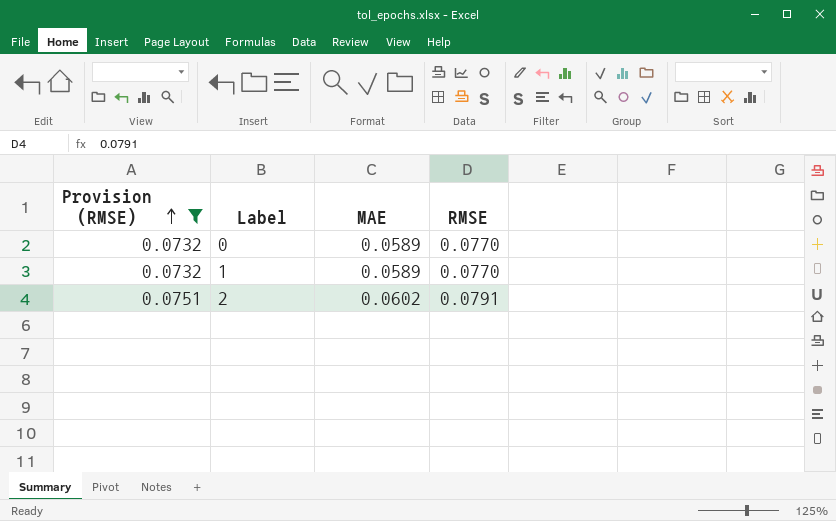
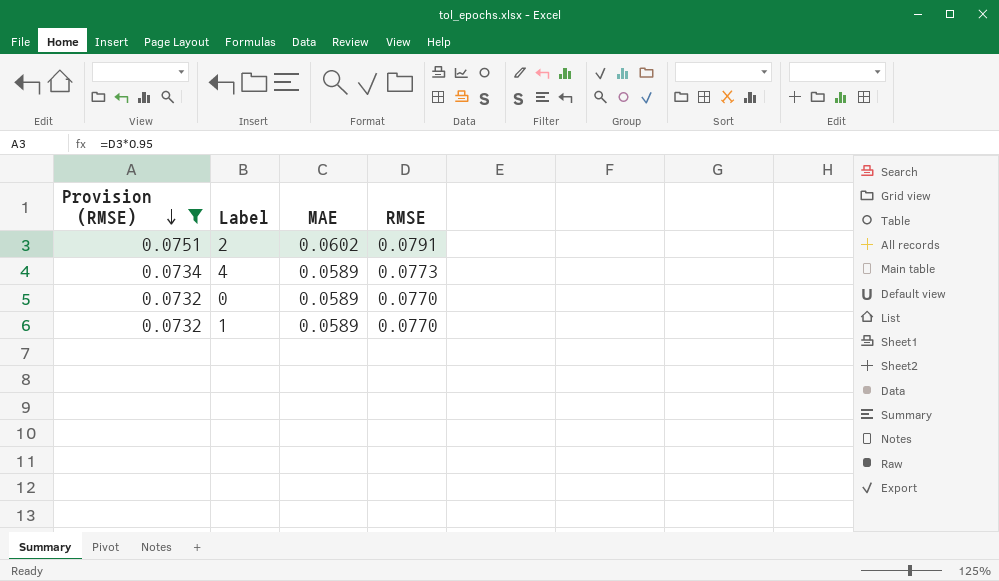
row order: Provision (RMSE) ascending -> Provision (RMSE) descending
row 4: none -> 0.0734 | 0.0589 | 0.0773

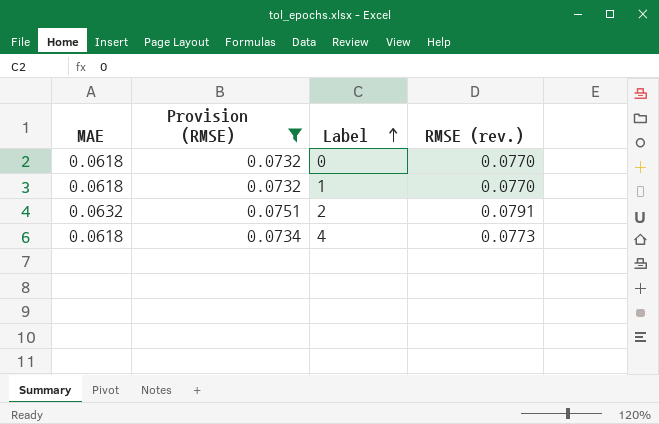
row order: Provision (RMSE) descending -> Label ascending
column MAE | position: 3 -> 1
column name: RMSE -> RMSE (rev.)
0 | MAE: 0.0589 -> 0.0618
1 | MAE: 0.0589 -> 0.0618
2 | MAE: 0.0602 -> 0.0632
4 | MAE: 0.0589 -> 0.0618

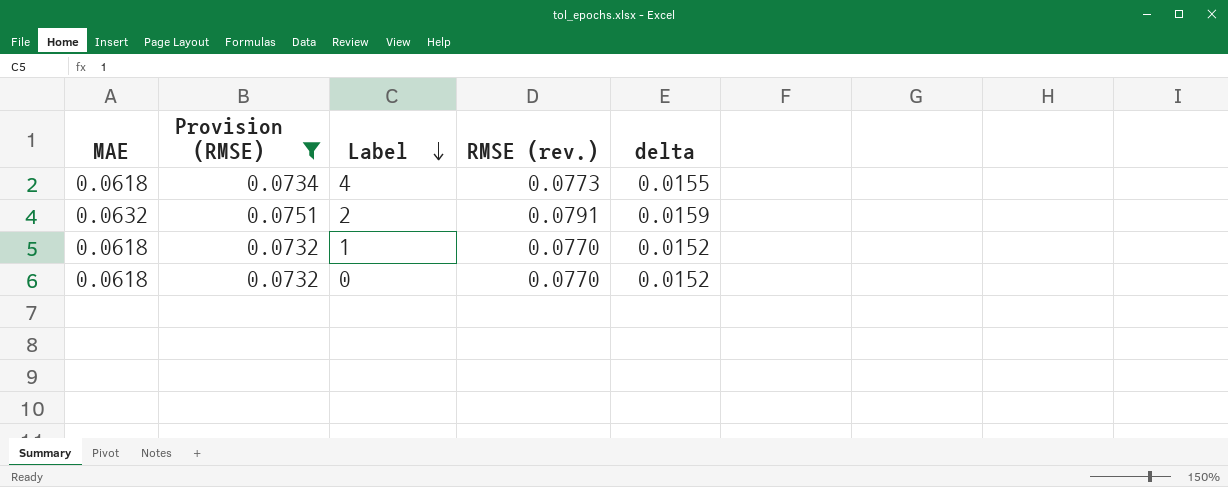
row order: Label ascending -> Label descending
column delta | formula: none -> [RMSE (rev.)] - [MAE]

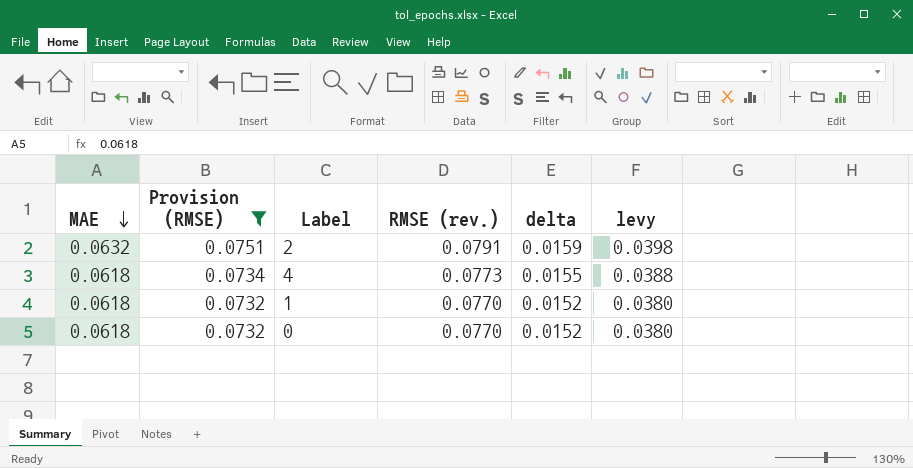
row order: Label descending -> MAE descending
column levy | formula: none -> [delta] * 2.5

